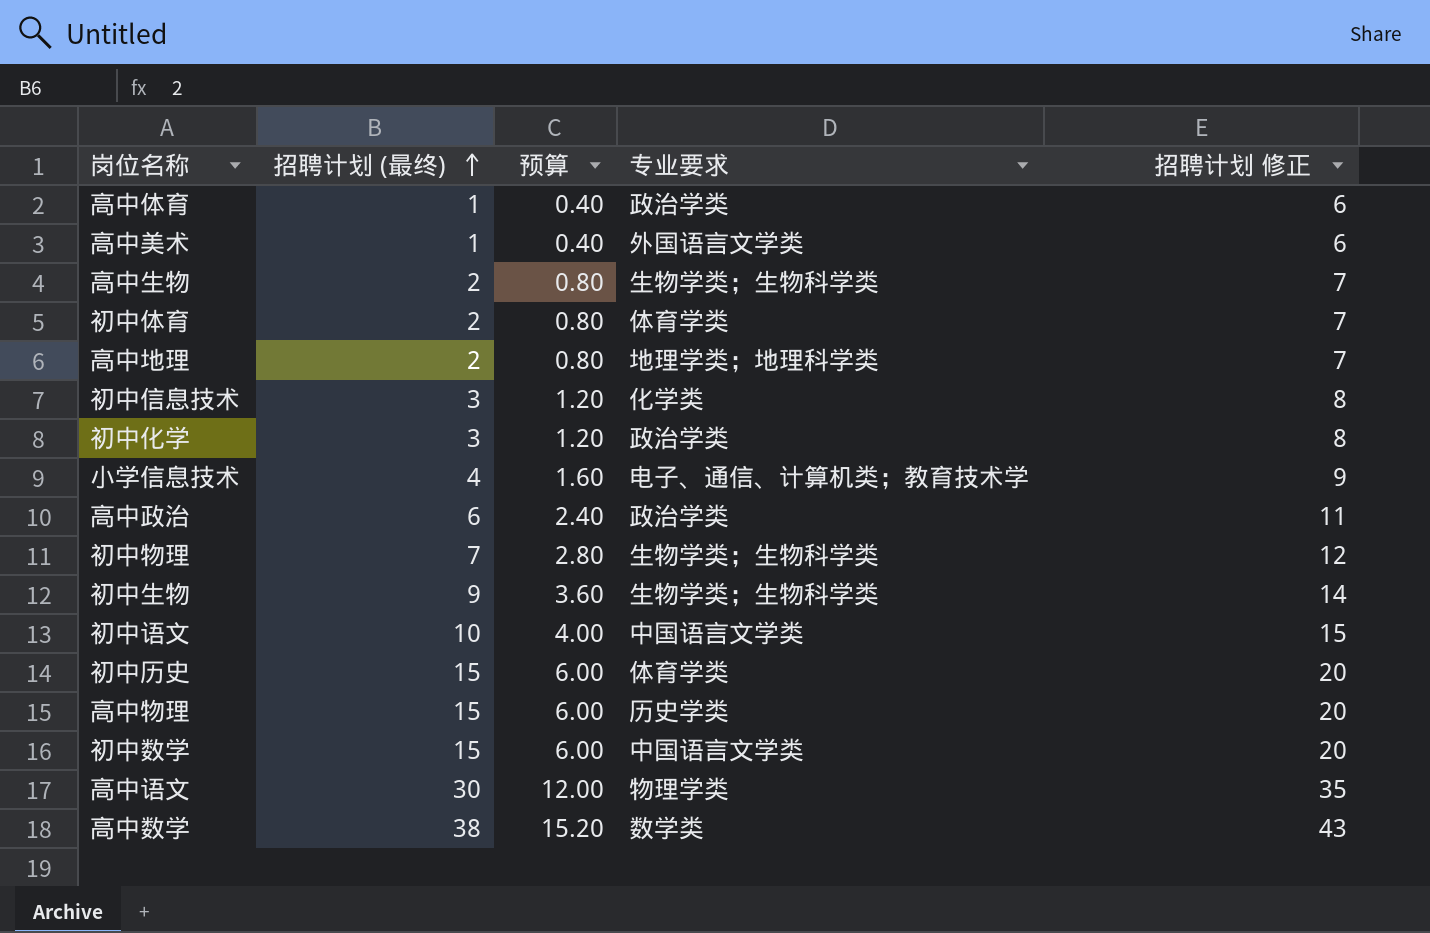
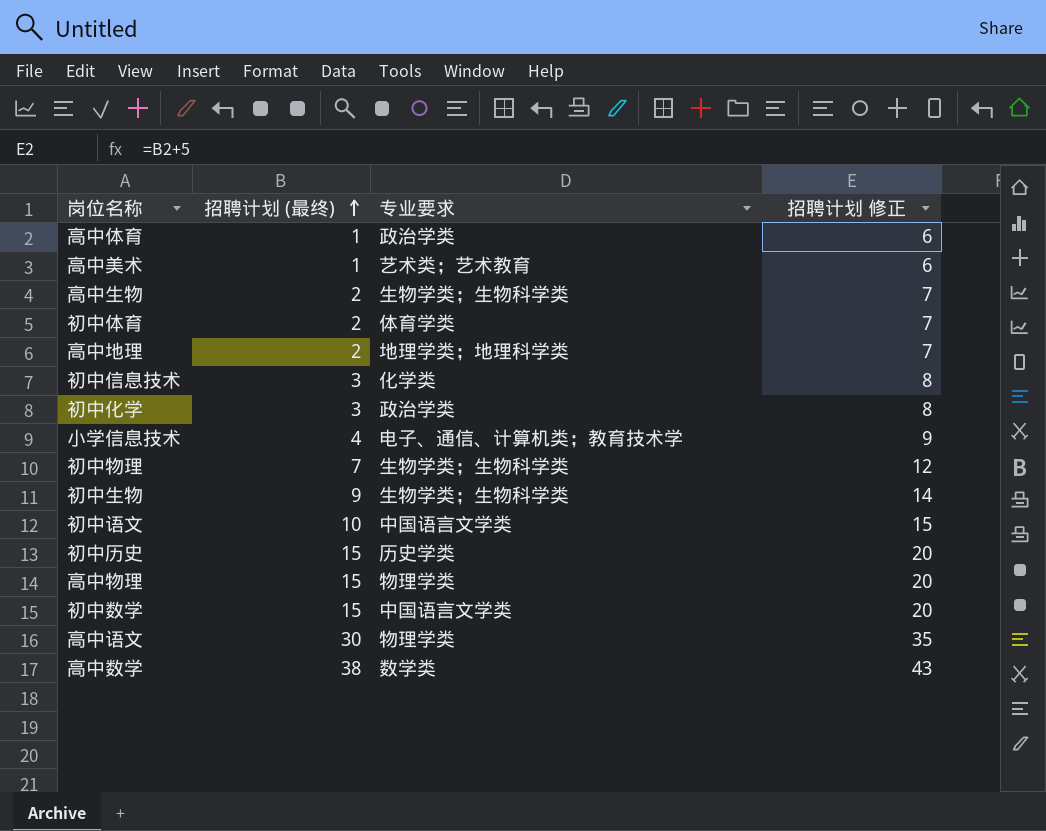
column 预算 | formula: [招聘计划 (最终)] * 0.4 -> none
row 高中政治: 6 | 2.40 | 政治学类 | 11 -> none
高中美术 | 专业要求: 外国语言文学类 -> 艺术类；艺术教育
初中历史 | 专业要求: 体育学类 -> 历史学类
高中物理 | 专业要求: 历史学类 -> 物理学类

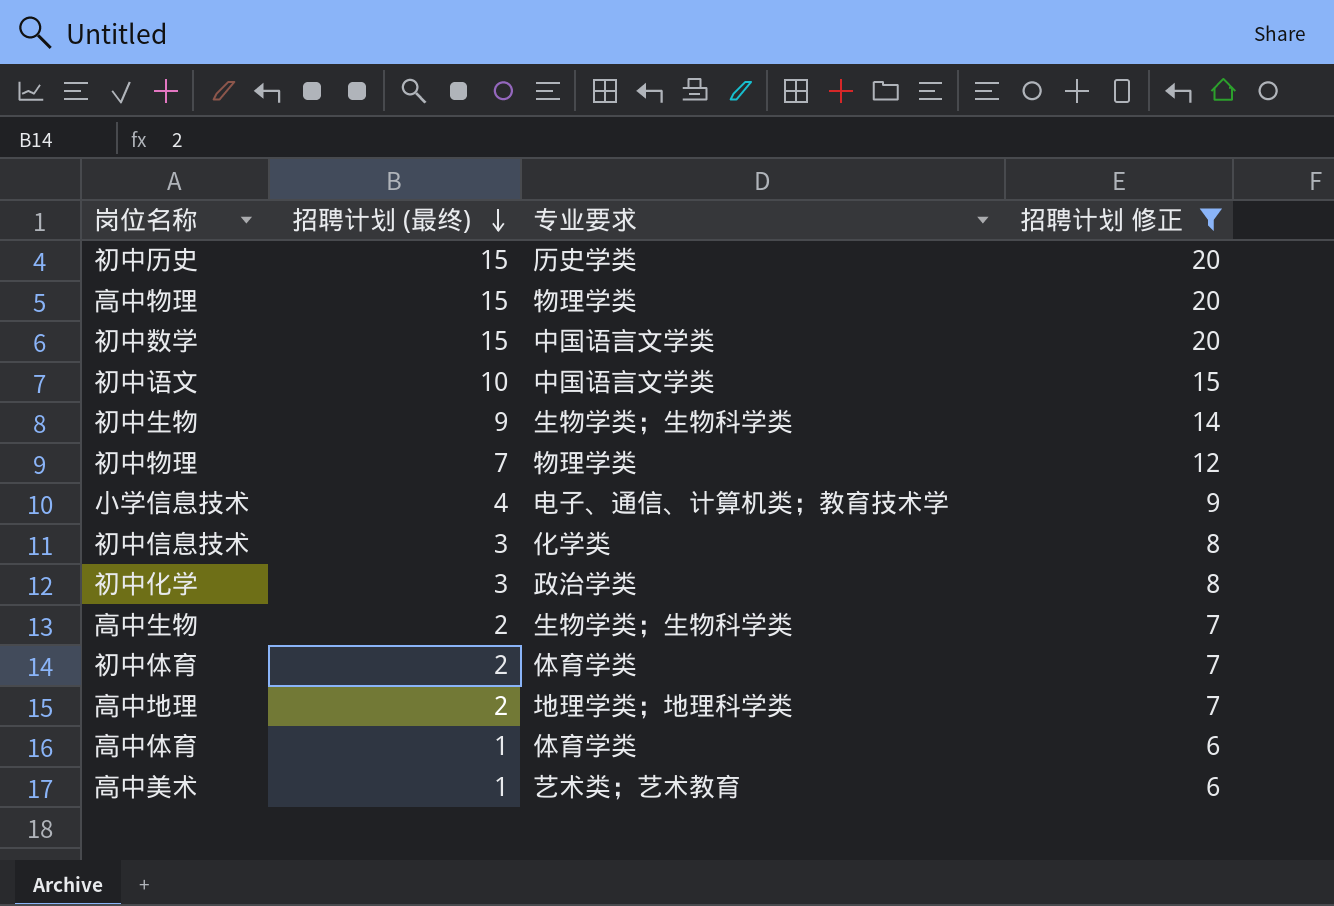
filter: none -> 招聘计划 修正 <= 20
row order: 招聘计划 (最终) ascending -> 招聘计划 (最终) descending
初中物理 | 专业要求: 生物学类；生物科学类 -> 物理学类
高中体育 | 专业要求: 政治学类 -> 体育学类

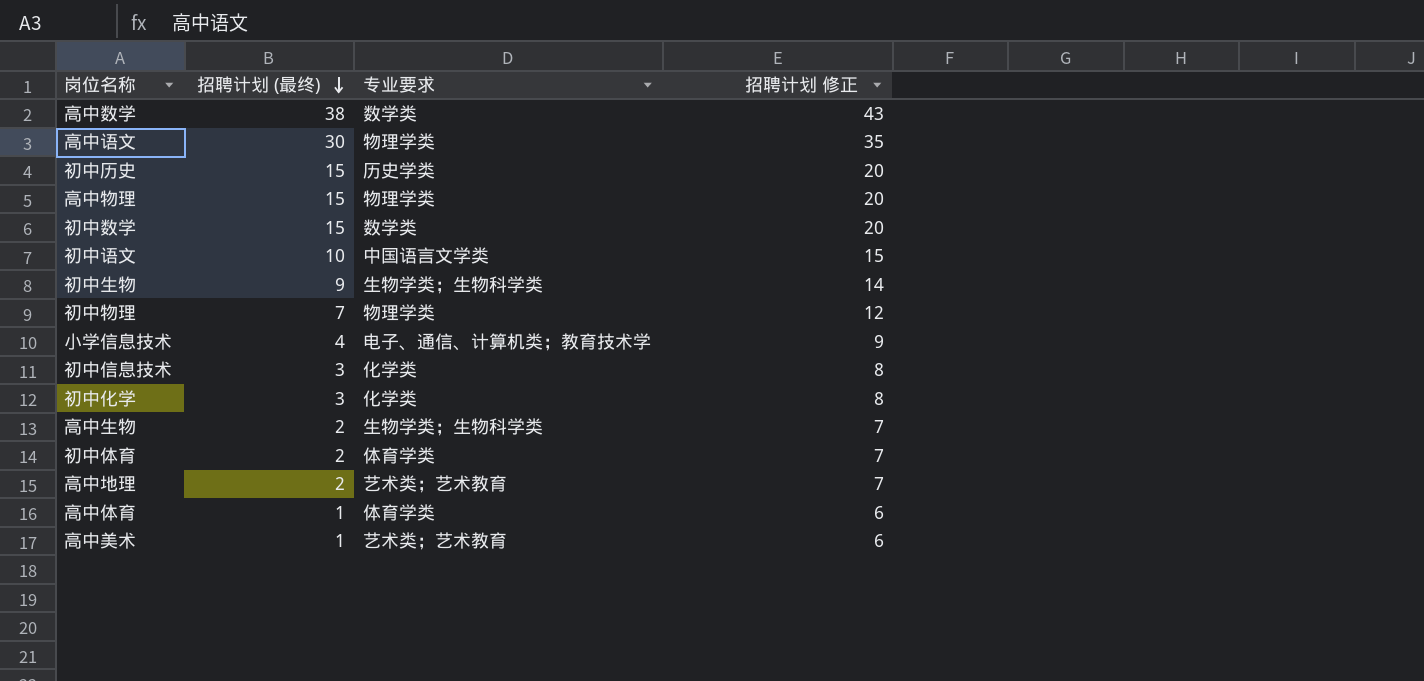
filter: 招聘计划 修正 <= 20 -> none
初中数学 | 专业要求: 中国语言文学类 -> 数学类
初中化学 | 专业要求: 政治学类 -> 化学类
高中地理 | 专业要求: 地理学类；地理科学类 -> 艺术类；艺术教育

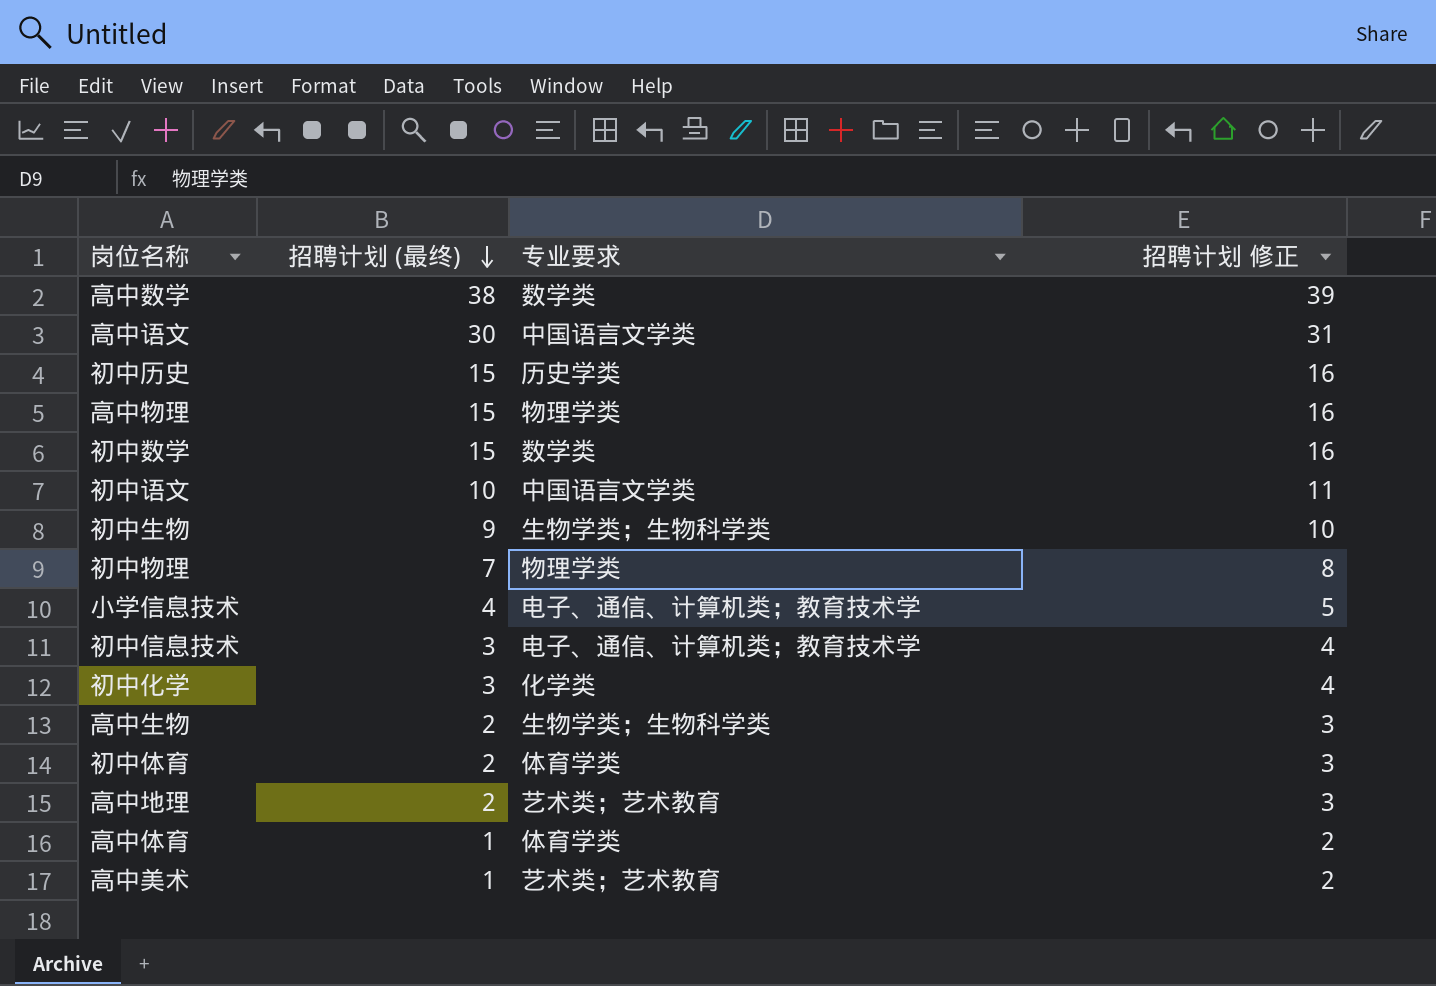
column 招聘计划 修正 | formula: [招聘计划 (最终)] + 5 -> [招聘计划 (最终)] + 1
高中语文 | 专业要求: 物理学类 -> 中国语言文学类
初中信息技术 | 专业要求: 化学类 -> 电子、通信、计算机类；教育技术学

